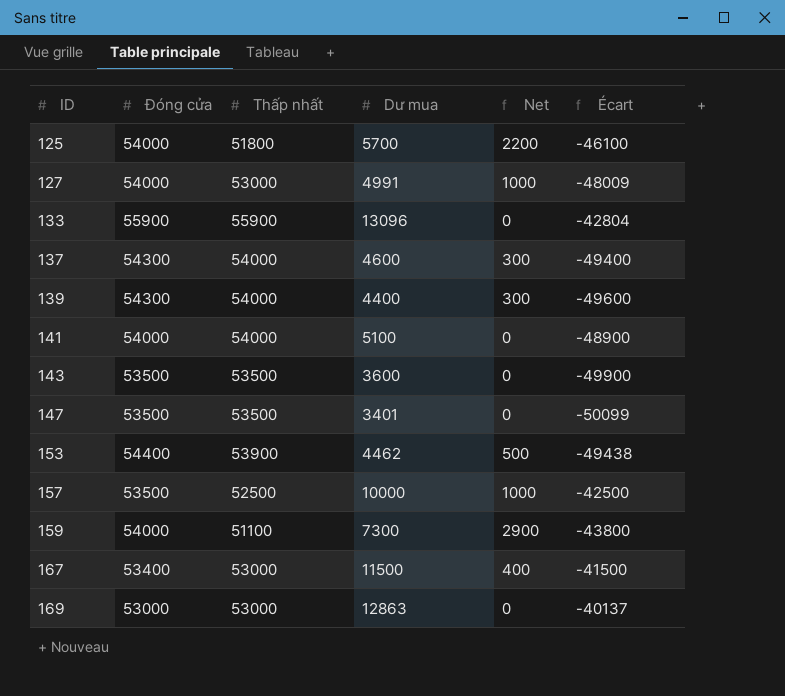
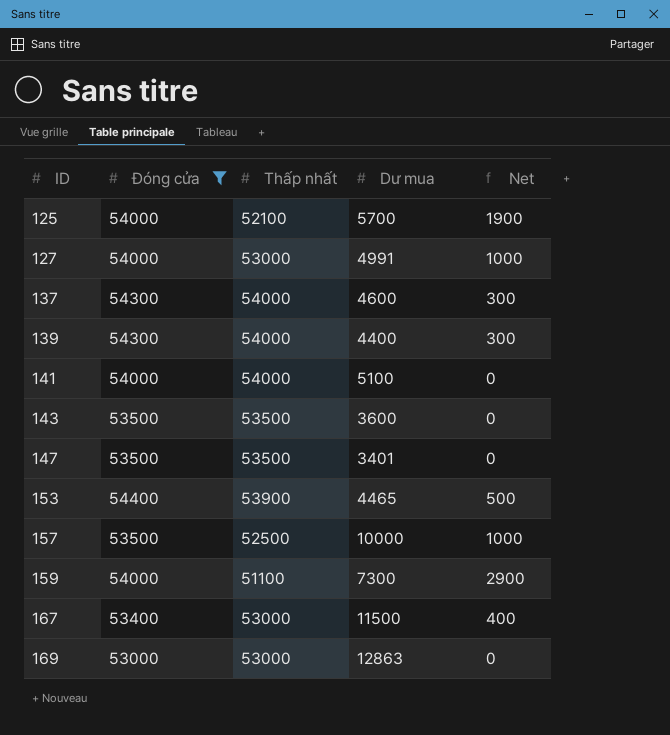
filter: none -> Đóng cửa != 55900
column Écart | formula: [Dư mua] - [Thấp nhất] -> none
125 | Thấp nhất: 51800 -> 52100
125 | Net: 2200 -> 1900
153 | Dư mua: 4462 -> 4465

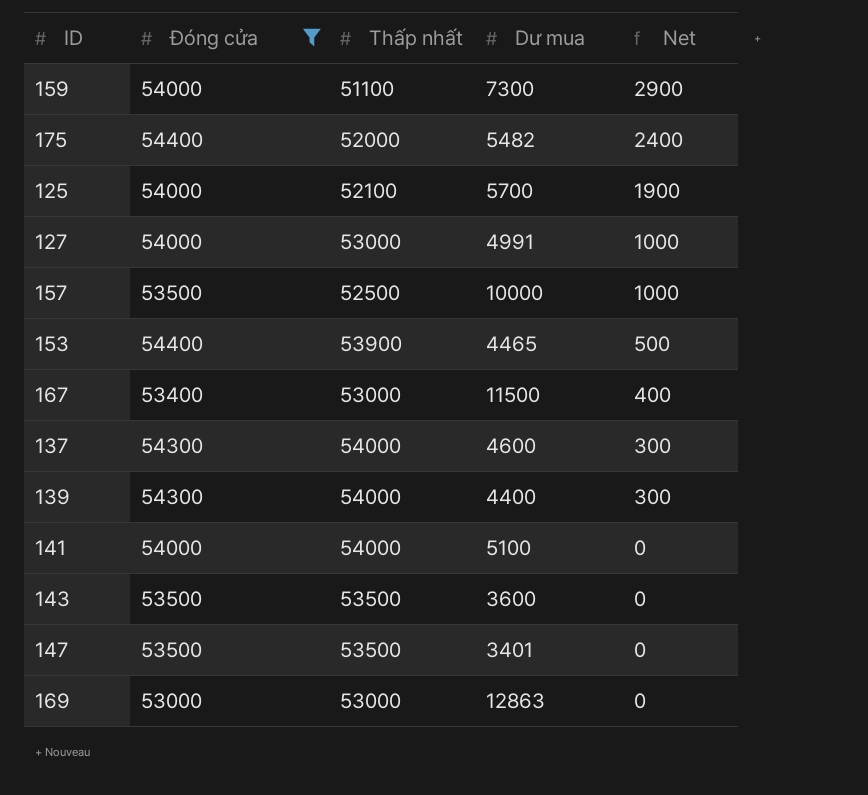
row order: ID ascending -> Net descending
row 175: none -> 54400 | 52000 | 5482 | 2400

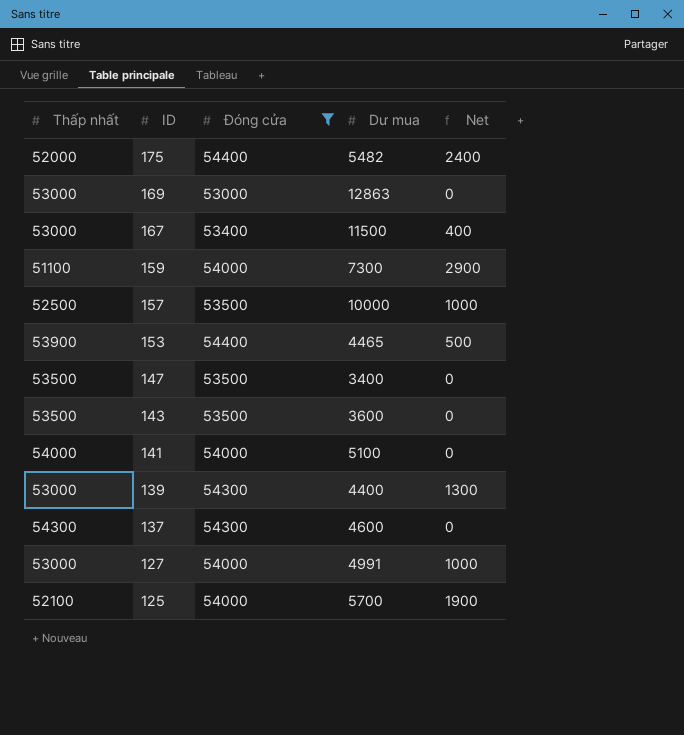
row order: Net descending -> ID descending
column Thấp nhất | position: 3 -> 1
147 | Dư mua: 3401 -> 3400
139 | Thấp nhất: 54000 -> 53000
139 | Net: 300 -> 1300
137 | Thấp nhất: 54000 -> 54300
137 | Net: 300 -> 0

